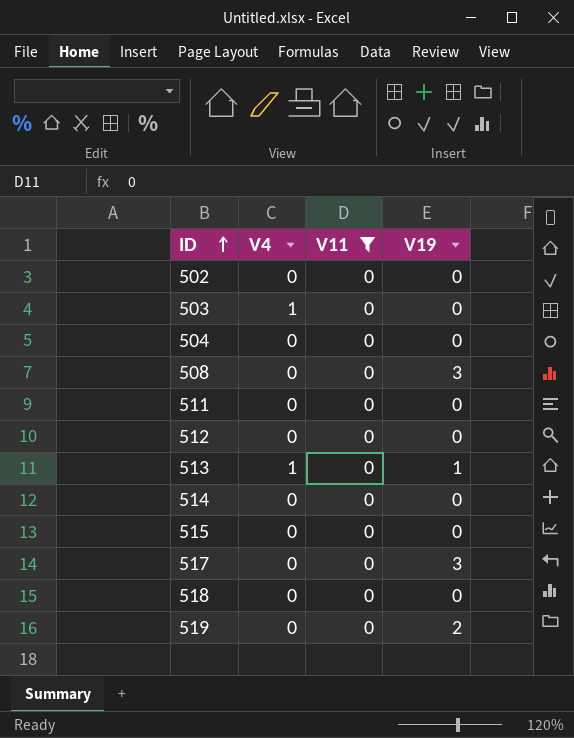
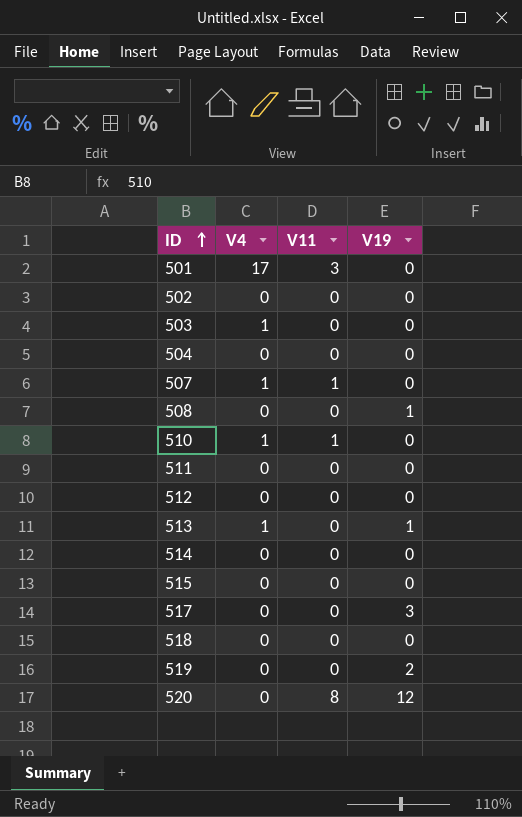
filter: V11 = 0 -> none
508 | V19: 3 -> 1

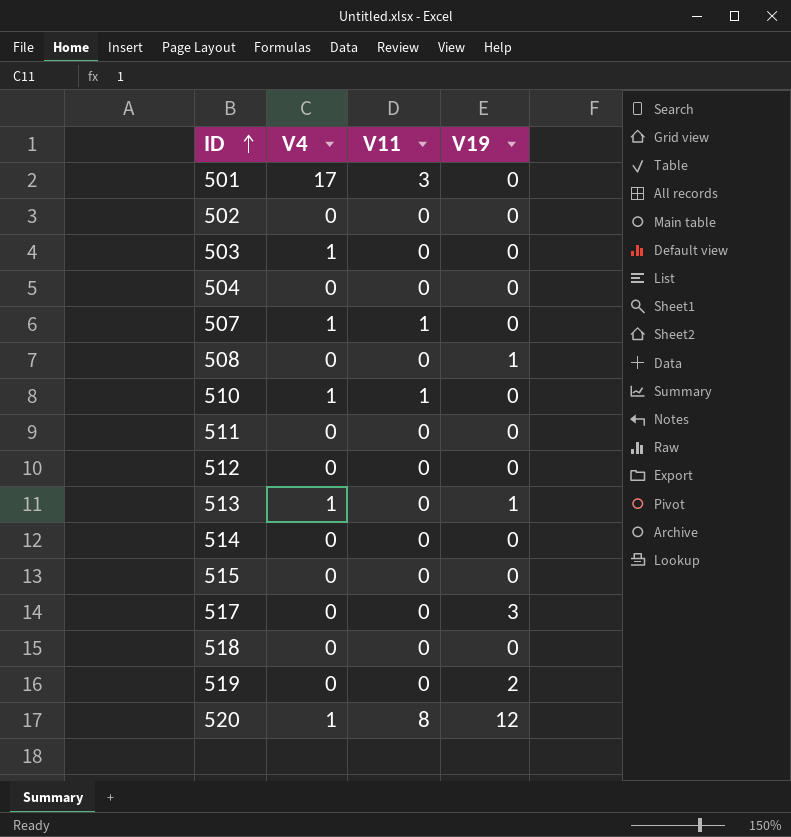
520 | V4: 0 -> 1

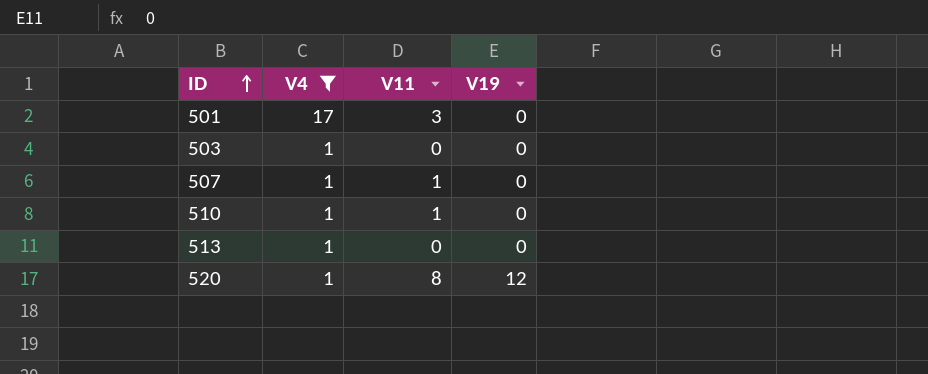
filter: none -> V4 != 0
513 | V19: 1 -> 0

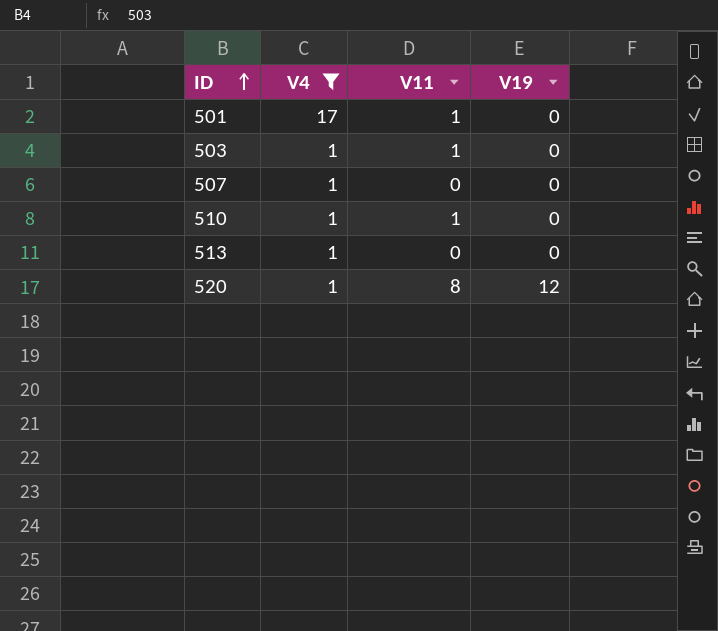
501 | V11: 3 -> 1
503 | V11: 0 -> 1
507 | V11: 1 -> 0

